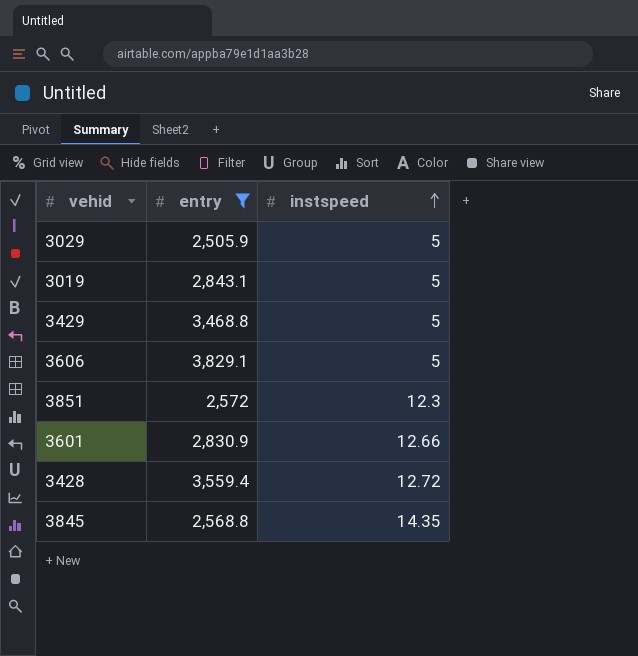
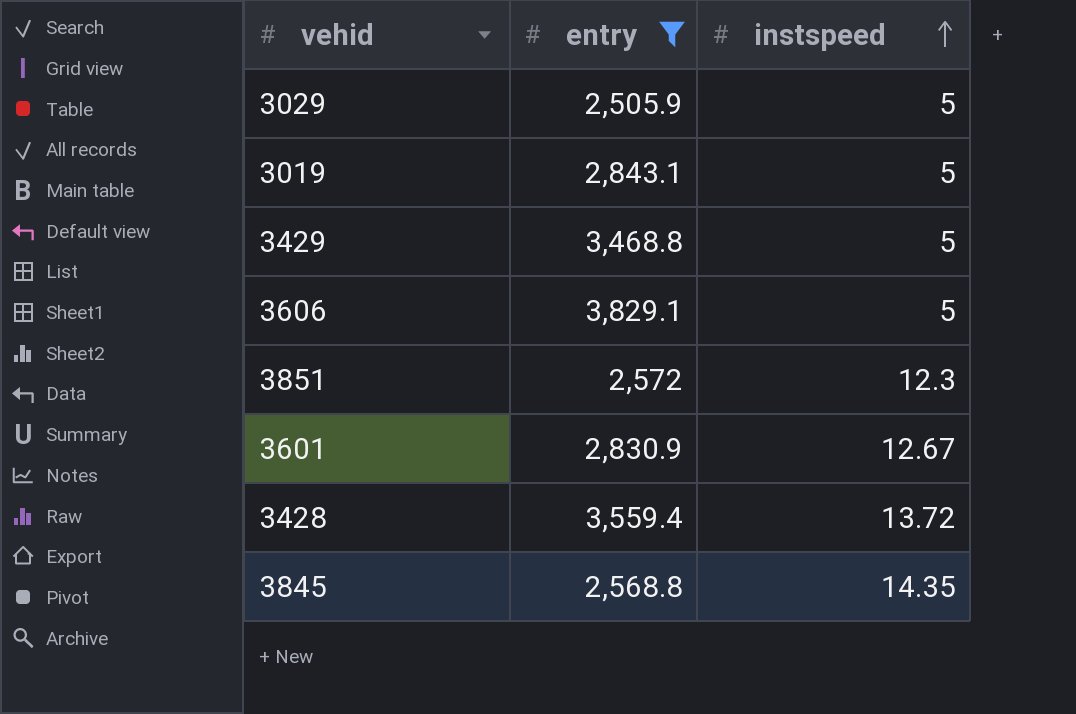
3601 | instspeed: 12.66 -> 12.67
3428 | instspeed: 12.72 -> 13.72

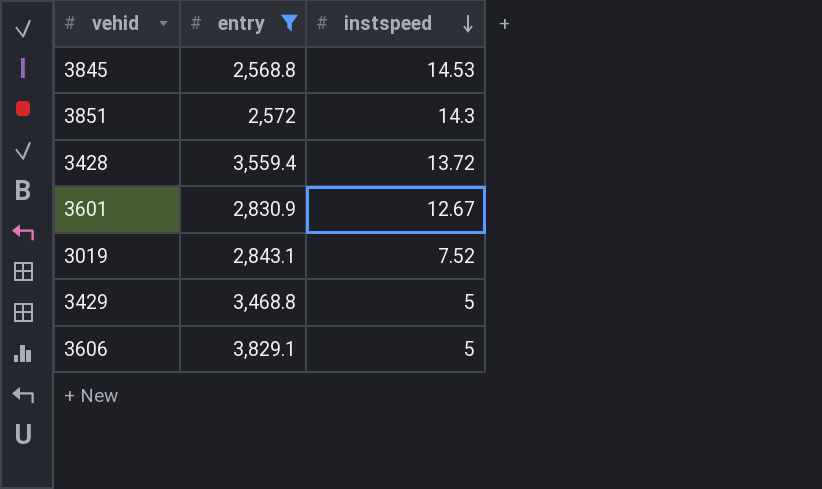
row order: instspeed ascending -> instspeed descending
row 3029: 2,505.9 | 5 -> none
3845 | instspeed: 14.35 -> 14.53
3851 | instspeed: 12.3 -> 14.3
3019 | instspeed: 5 -> 7.52

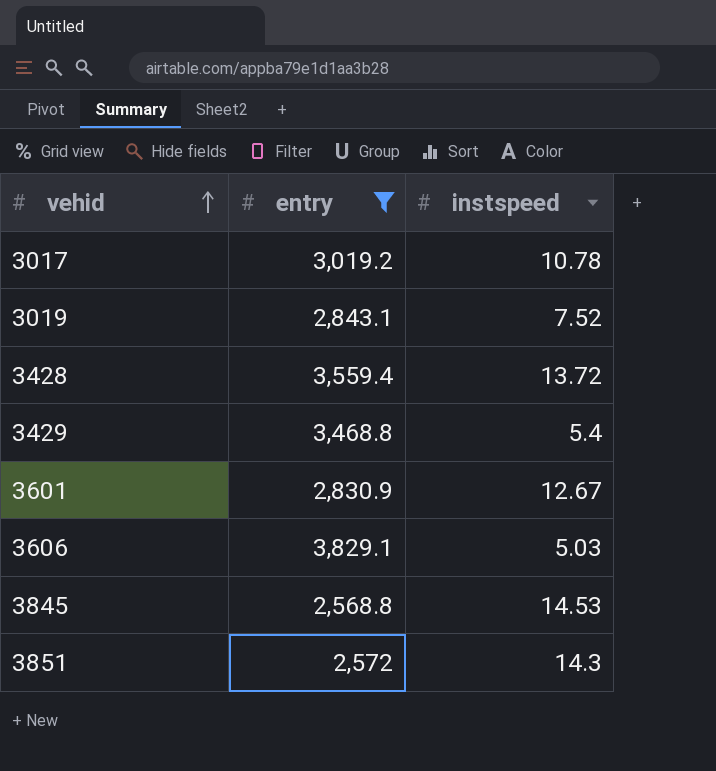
row order: instspeed descending -> vehid ascending
row 3017: none -> 3,019.2 | 10.78
3429 | instspeed: 5 -> 5.4
3606 | instspeed: 5 -> 5.03

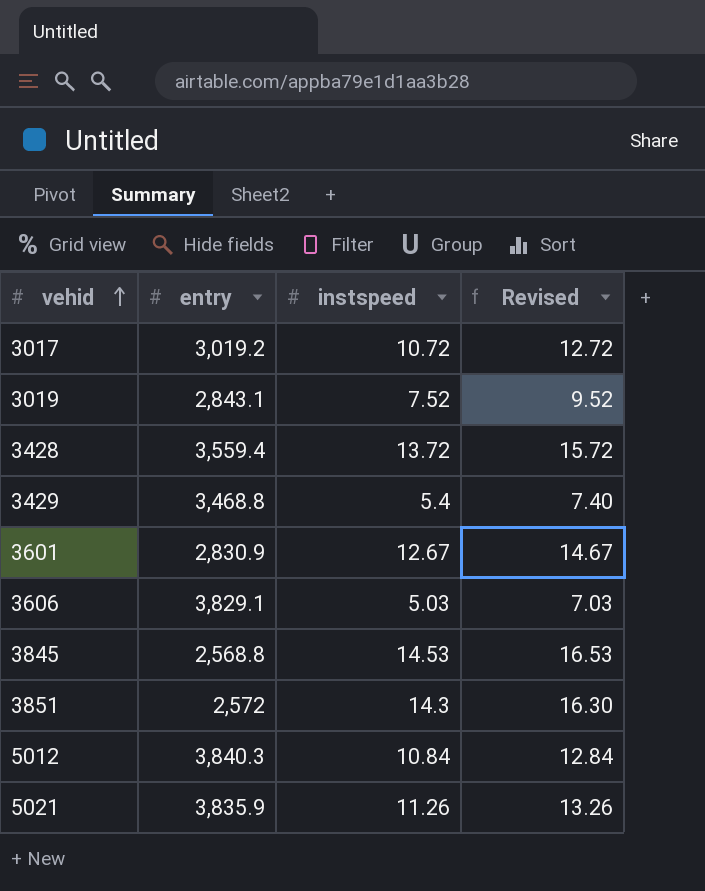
filter: entry <= 3,829.1 -> none
column Revised | formula: none -> [instspeed] + 2
3017 | instspeed: 10.78 -> 10.72

